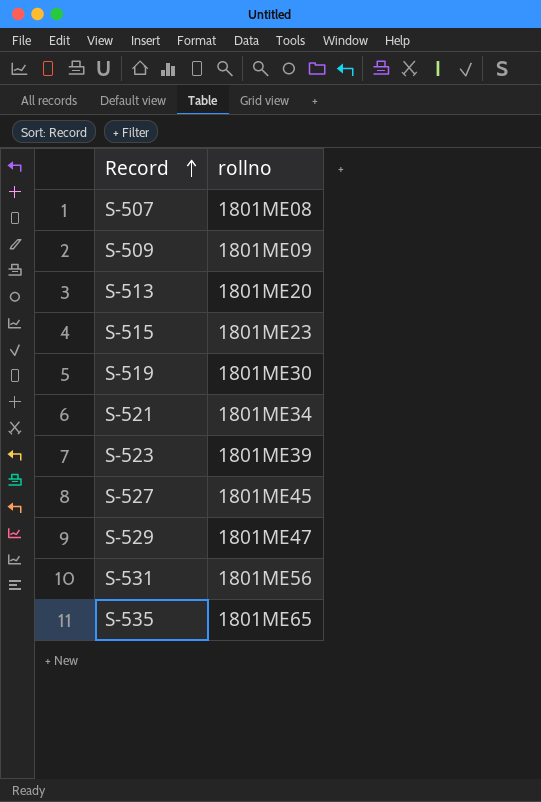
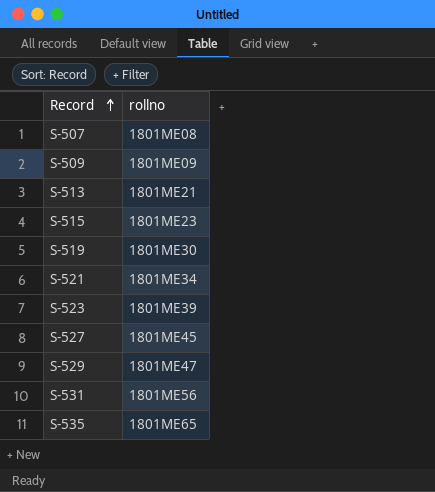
S-513 | rollno: 1801ME20 -> 1801ME21

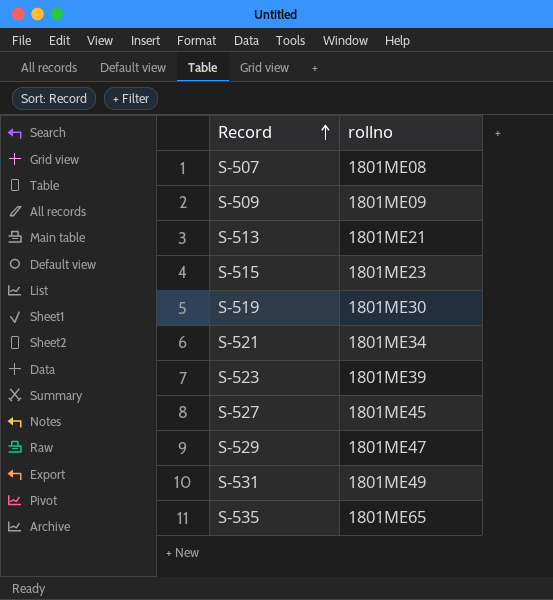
S-531 | rollno: 1801ME56 -> 1801ME49

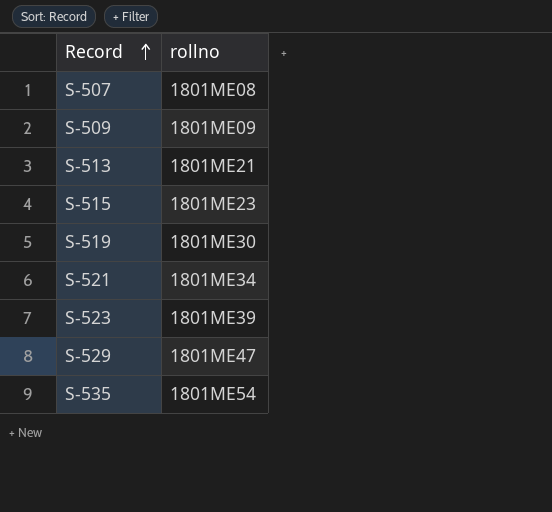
row S-527: 1801ME45 -> none
row S-531: 1801ME49 -> none
S-535 | rollno: 1801ME65 -> 1801ME54

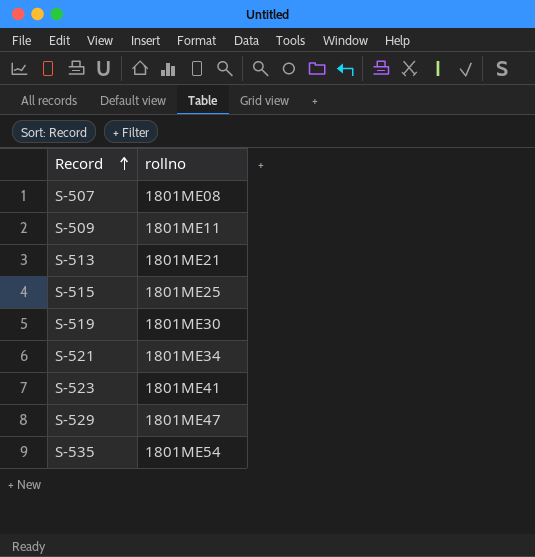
S-509 | rollno: 1801ME09 -> 1801ME11
S-515 | rollno: 1801ME23 -> 1801ME25
S-523 | rollno: 1801ME39 -> 1801ME41

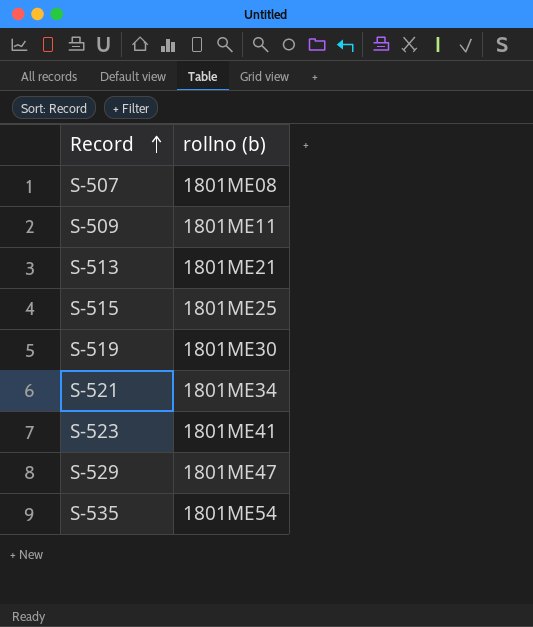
column name: rollno -> rollno (b)

